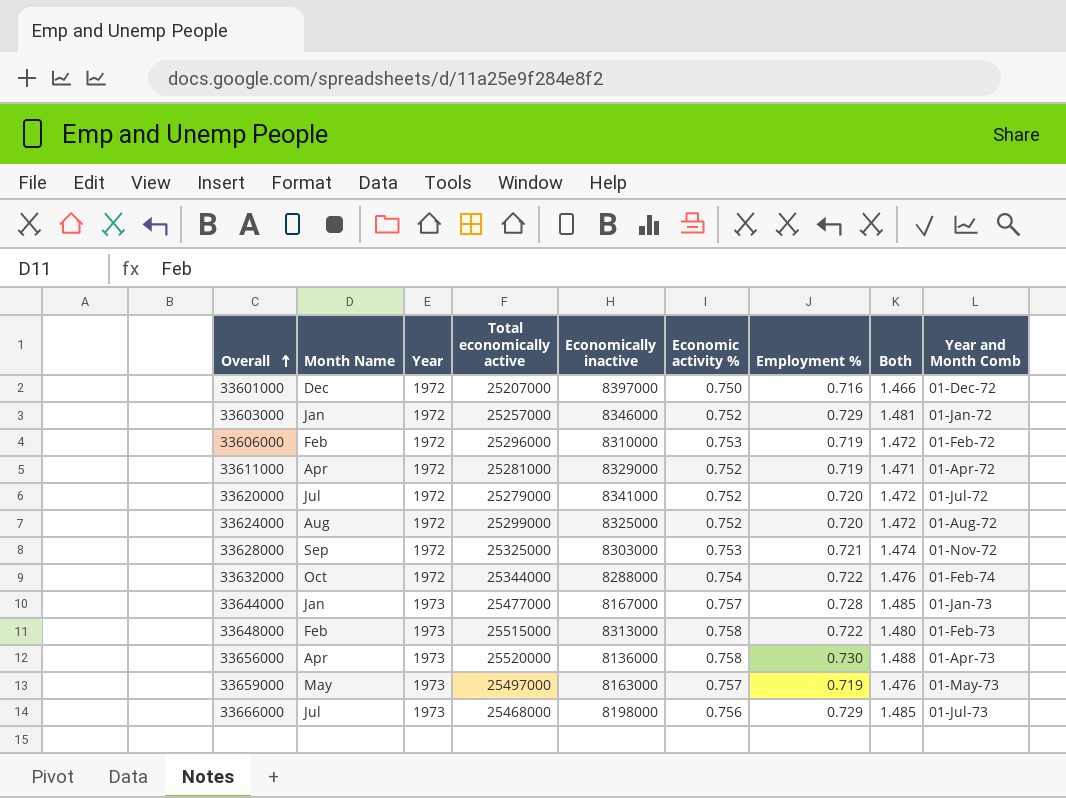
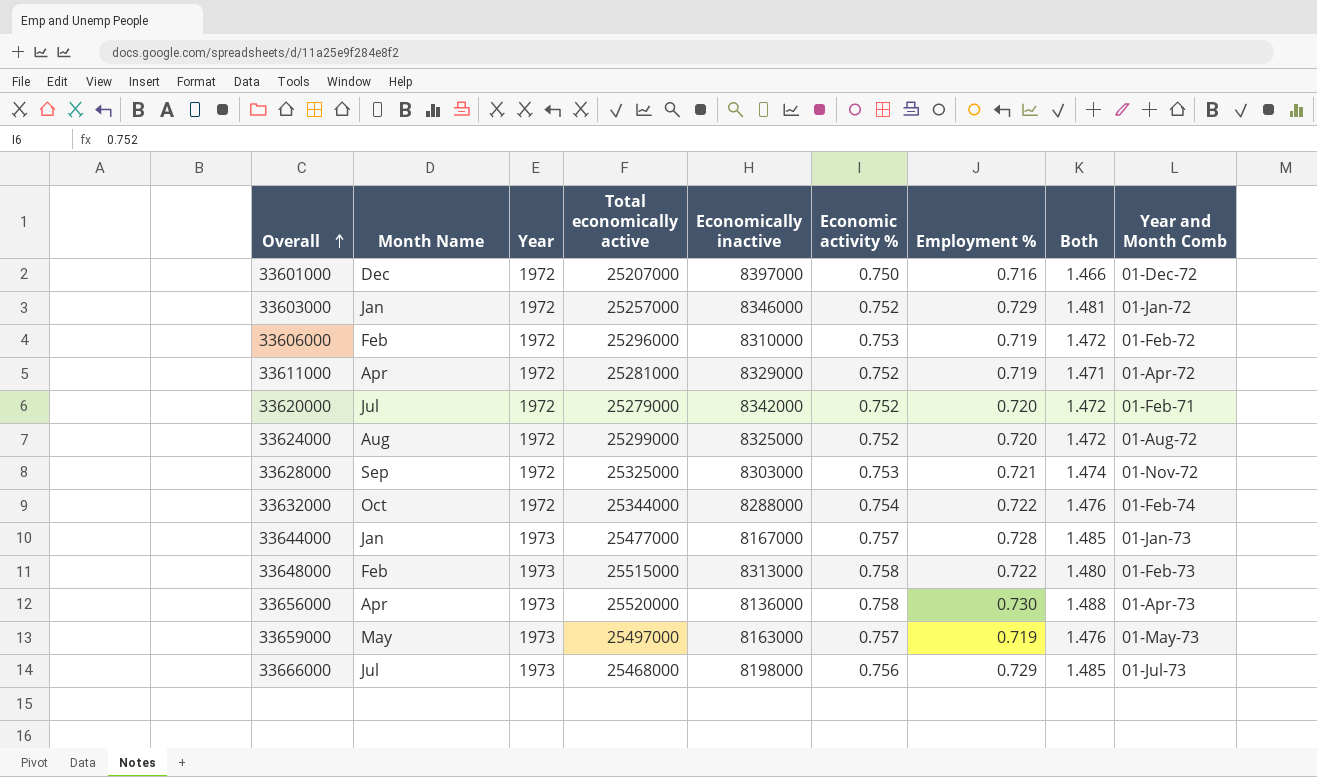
33620000 | Economically inactive: 8341000 -> 8342000
33620000 | Year and Month Comb: 01-Jul-72 -> 01-Feb-71

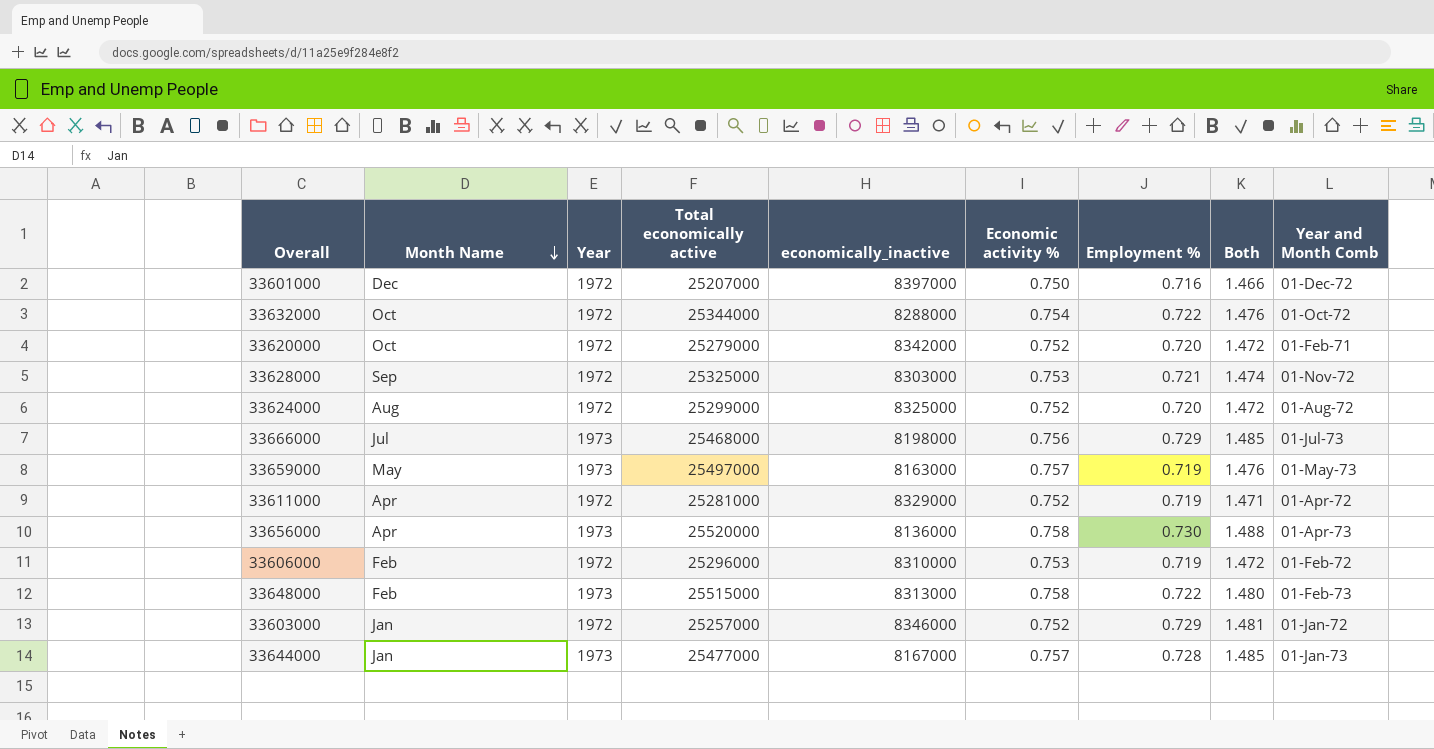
row order: Overall ascending -> Month Name descending
column name: Economically inactive -> economically_inactive
33632000 | Year and Month Comb: 01-Feb-74 -> 01-Oct-72
33620000 | Month Name: Jul -> Oct

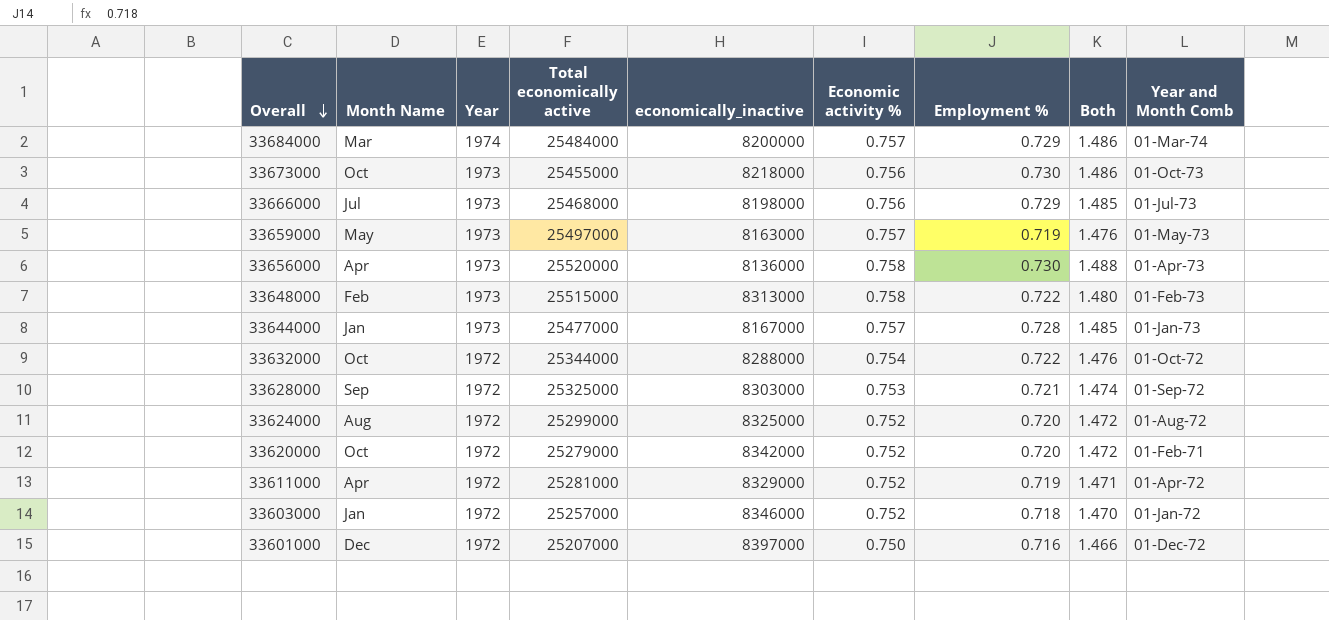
row order: Month Name descending -> Overall descending
row 33606000: Feb | 1972 | 25296000 | 8310000 | 0.753 | 0.719 | 1.472 | 01-Feb-72 -> none
row 33684000: none -> Mar | 1974 | 25484000 | 8200000 | 0.757 | 0.729 | 1.486 | 01-Mar-74
row 33673000: none -> Oct | 1973 | 25455000 | 8218000 | 0.756 | 0.730 | 1.486 | 01-Oct-73
33628000 | Year and Month Comb: 01-Nov-72 -> 01-Sep-72
33603000 | Employment %: 0.729 -> 0.718
33603000 | Both: 1.481 -> 1.470

